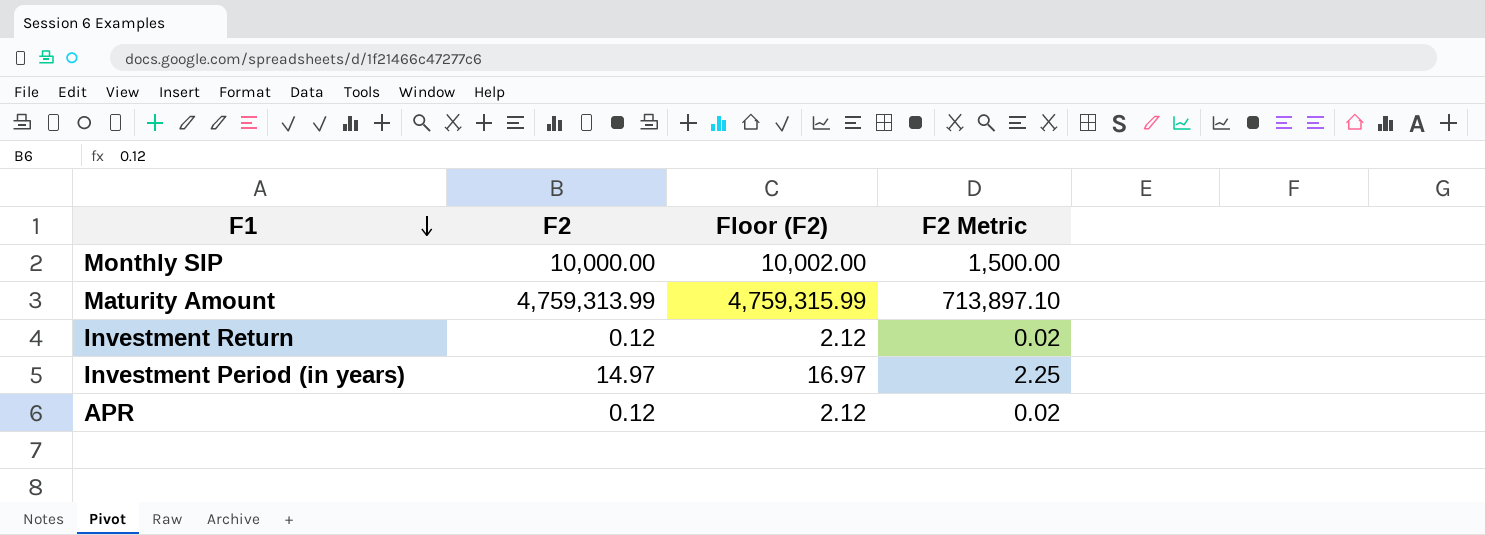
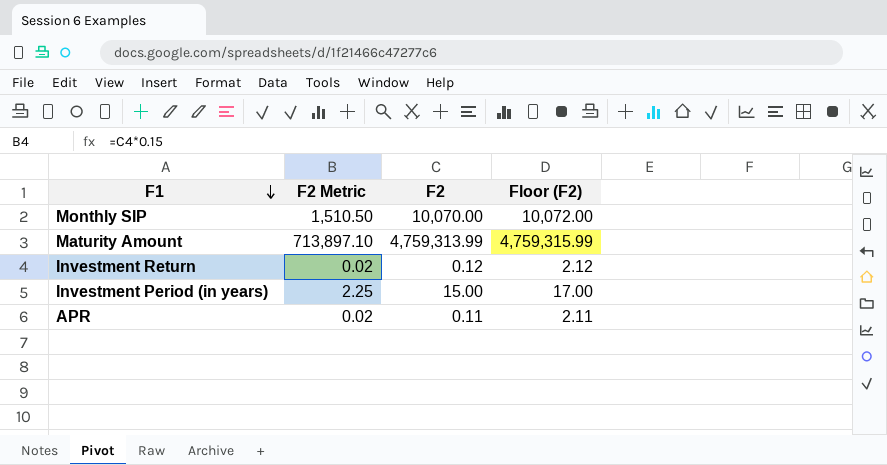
column F2 Metric | position: 4 -> 2
Monthly SIP | F2 Metric: 1,500.00 -> 1,510.50
Monthly SIP | F2: 10,000.00 -> 10,070.00
Monthly SIP | Floor (F2): 10,002.00 -> 10,072.00
Investment Period (in years) | F2: 14.97 -> 15.00
Investment Period (in years) | Floor (F2): 16.97 -> 17.00
APR | F2: 0.12 -> 0.11
APR | Floor (F2): 2.12 -> 2.11

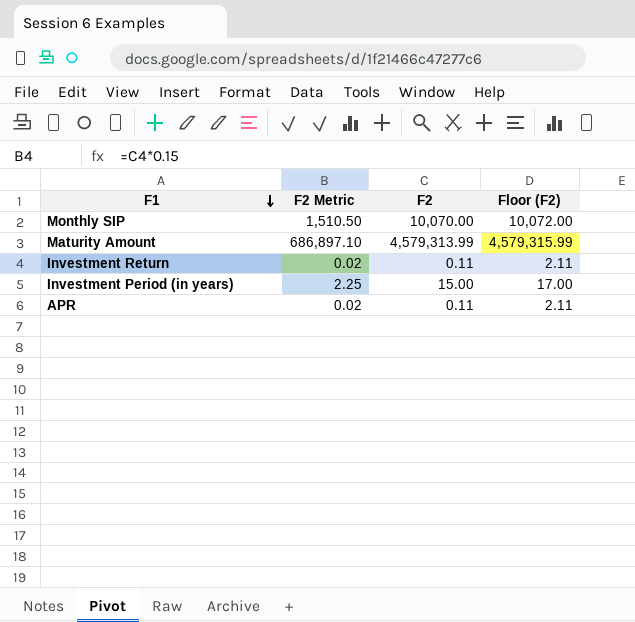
Maturity Amount | F2 Metric: 713,897.10 -> 686,897.10
Maturity Amount | F2: 4,759,313.99 -> 4,579,313.99
Maturity Amount | Floor (F2): 4,759,315.99 -> 4,579,315.99
Investment Return | F2: 0.12 -> 0.11
Investment Return | Floor (F2): 2.12 -> 2.11

